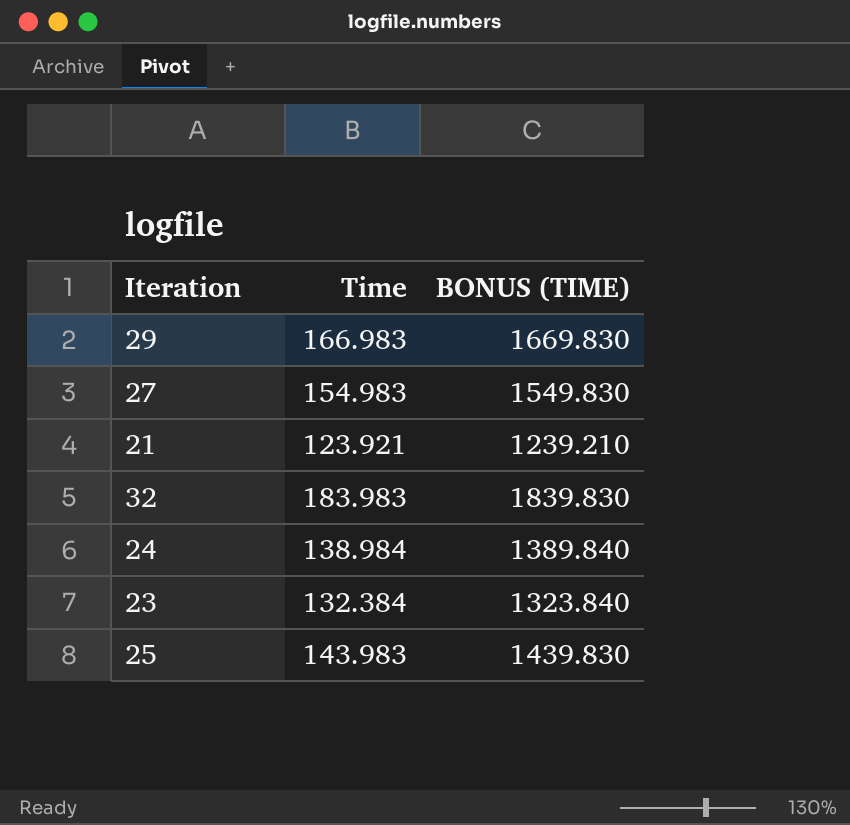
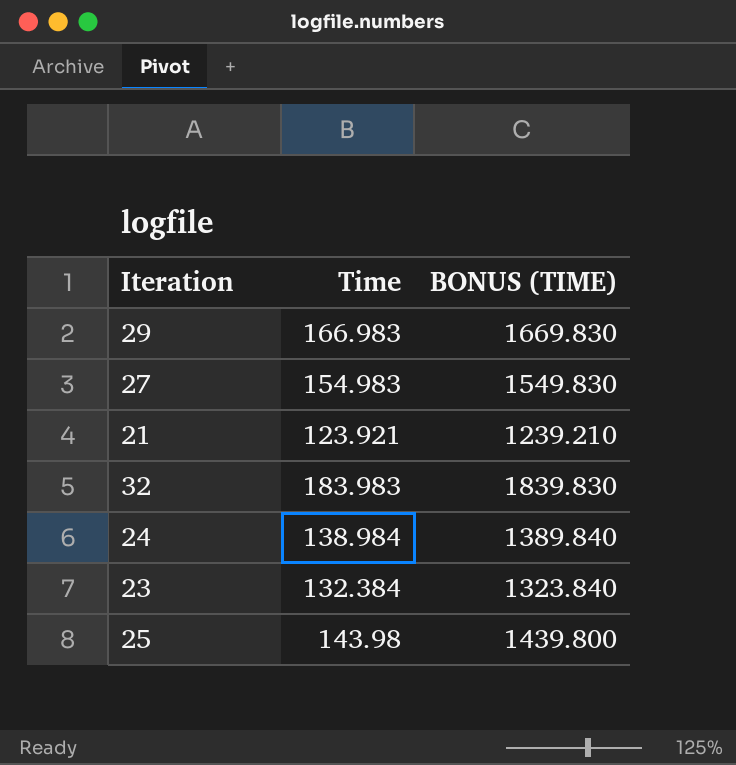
25 | Time: 143.983 -> 143.98
25 | BONUS (TIME): 1439.830 -> 1439.800

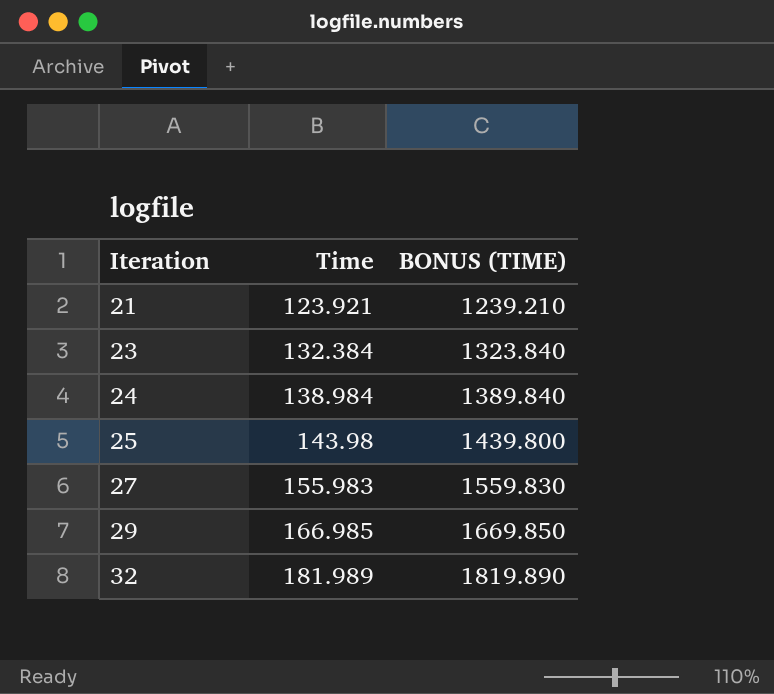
row order: none -> Iteration ascending
27 | Time: 154.983 -> 155.983
27 | BONUS (TIME): 1549.830 -> 1559.830
29 | Time: 166.983 -> 166.985
29 | BONUS (TIME): 1669.830 -> 1669.850
32 | Time: 183.983 -> 181.989
32 | BONUS (TIME): 1839.830 -> 1819.890

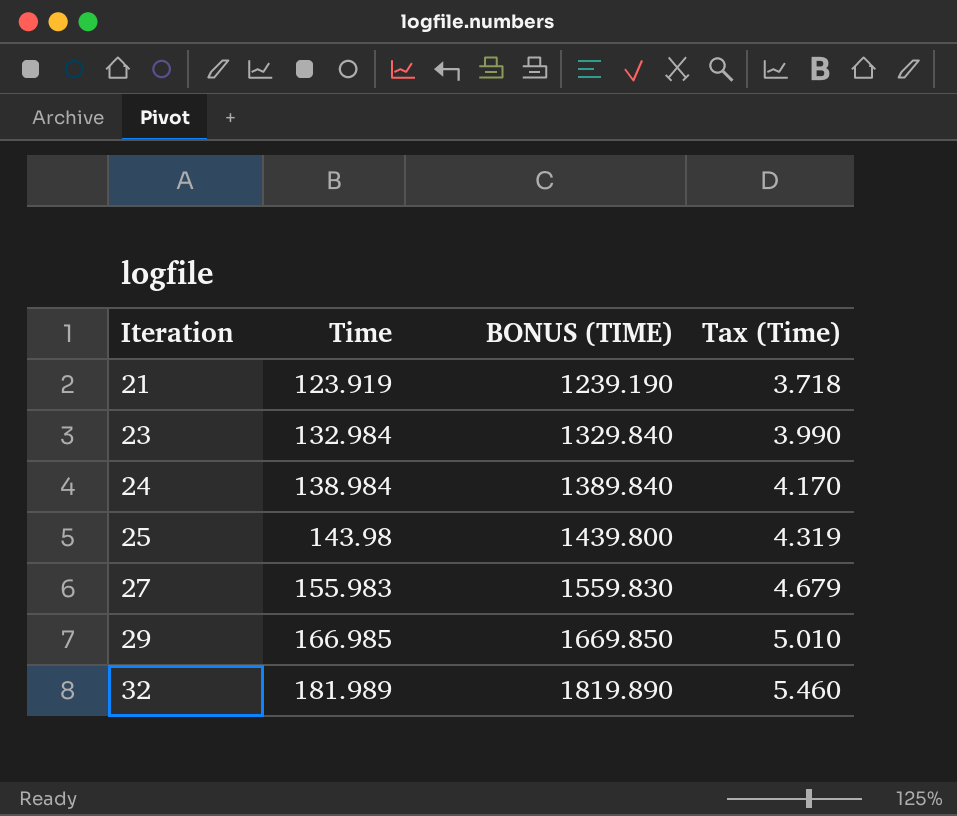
column Tax (Time) | formula: none -> [Time] * 0.03
21 | Time: 123.921 -> 123.919
21 | BONUS (TIME): 1239.210 -> 1239.190
23 | Time: 132.384 -> 132.984
23 | BONUS (TIME): 1323.840 -> 1329.840

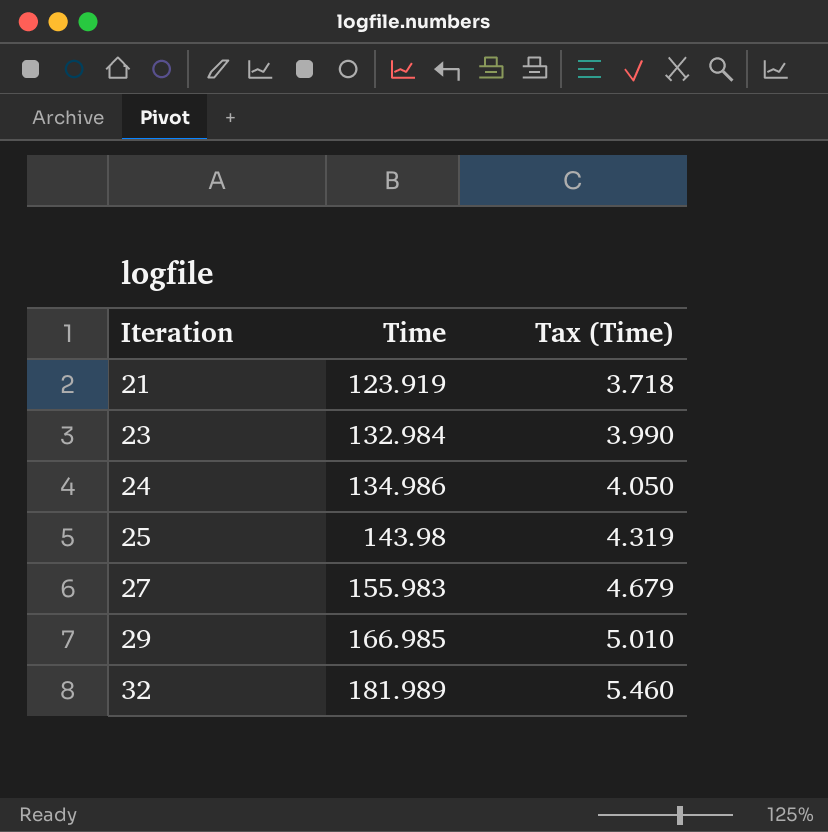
column BONUS (TIME) | formula: [Time] * 10 -> none
24 | Time: 138.984 -> 134.986
24 | Tax (Time): 4.170 -> 4.050

